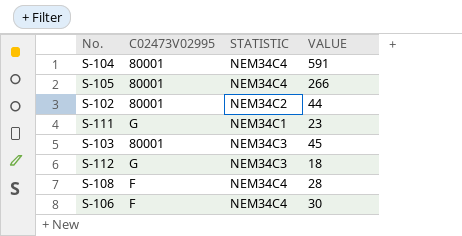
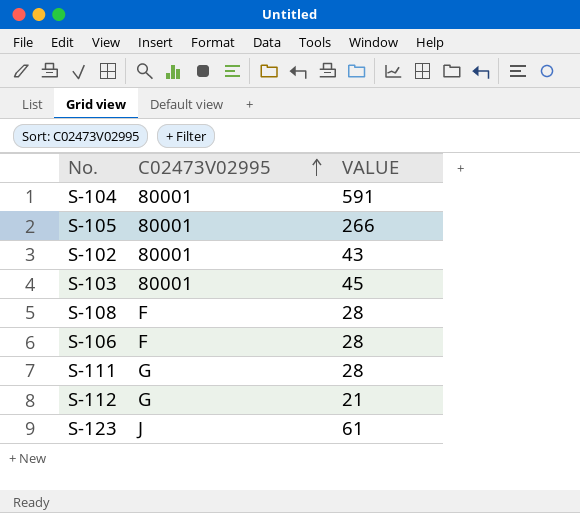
row order: none -> C02473V02995 ascending
column STATISTIC | position: 3 -> none
S-102 | VALUE: 44 -> 43
S-106 | VALUE: 30 -> 28
S-111 | VALUE: 23 -> 28
S-112 | VALUE: 18 -> 21
row S-123: none -> J | 61

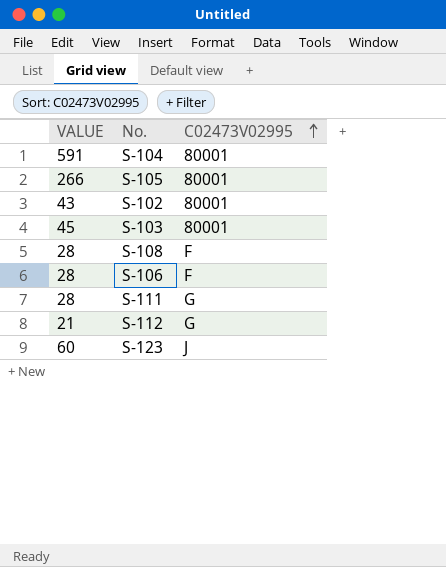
column VALUE | position: 3 -> 1
S-123 | VALUE: 61 -> 60

